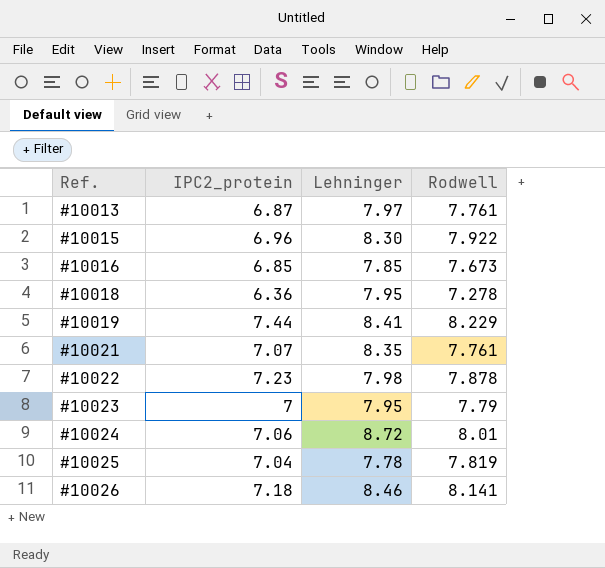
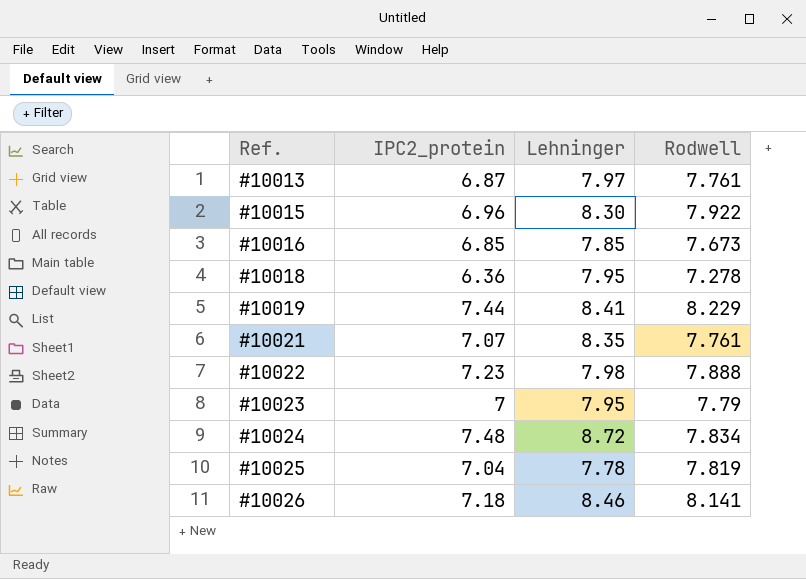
#10022 | Rodwell: 7.878 -> 7.888
#10024 | IPC2_protein: 7.06 -> 7.48
#10024 | Rodwell: 8.01 -> 7.834

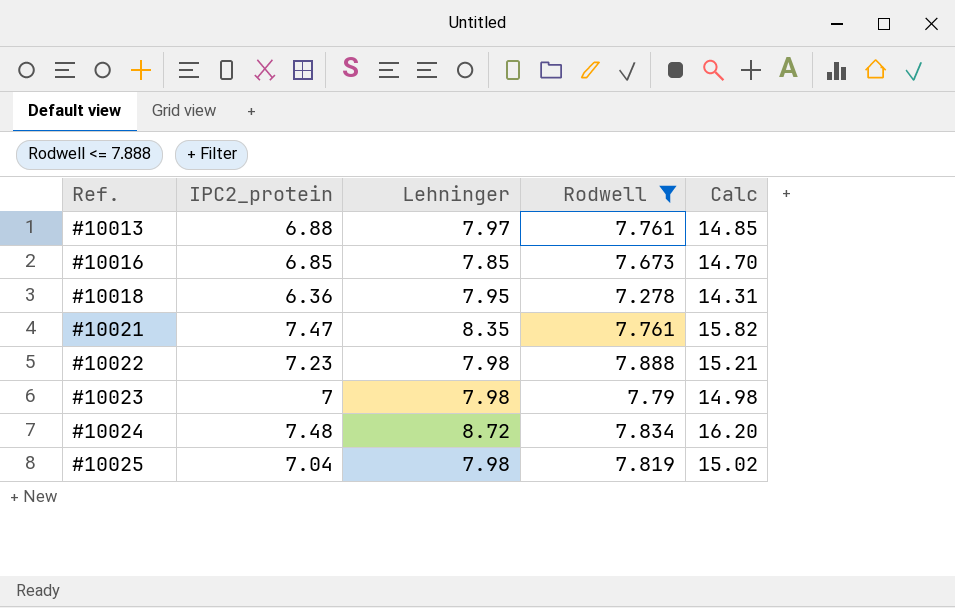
filter: none -> Rodwell <= 7.888
column Calc | formula: none -> [IPC2_protein] + [Lehninger]
#10013 | IPC2_protein: 6.87 -> 6.88
#10021 | IPC2_protein: 7.07 -> 7.47
#10023 | Lehninger: 7.95 -> 7.98
#10025 | Lehninger: 7.78 -> 7.98

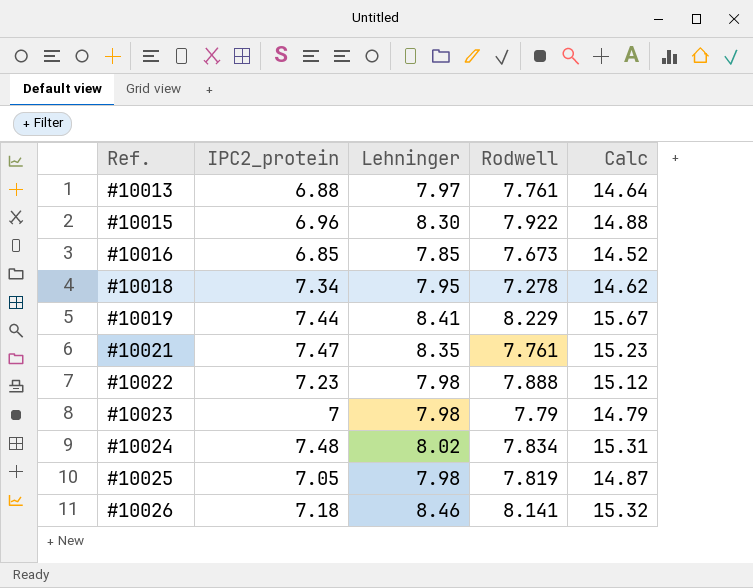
filter: Rodwell <= 7.888 -> none
column Calc | formula: [IPC2_protein] + [Lehninger] -> [IPC2_protein] + [Rodwell]
#10018 | IPC2_protein: 6.36 -> 7.34
#10024 | Lehninger: 8.72 -> 8.02
#10025 | IPC2_protein: 7.04 -> 7.05

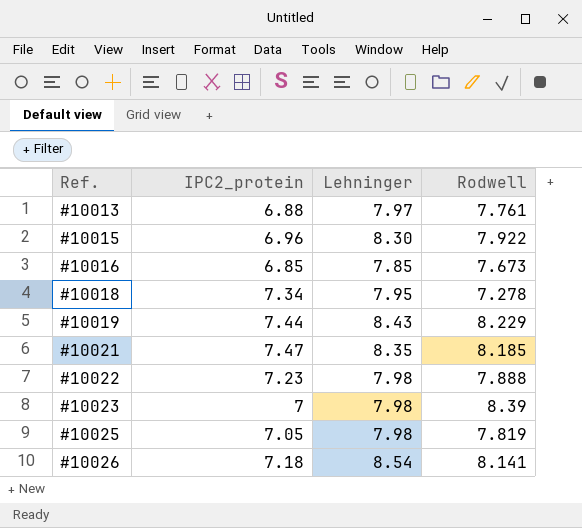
column Calc | formula: [IPC2_protein] + [Rodwell] -> none
row #10024: 7.48 | 8.02 | 7.834 | 15.31 -> none
#10019 | Lehninger: 8.41 -> 8.43
#10021 | Rodwell: 7.761 -> 8.185
#10023 | Rodwell: 7.79 -> 8.39
#10026 | Lehninger: 8.46 -> 8.54

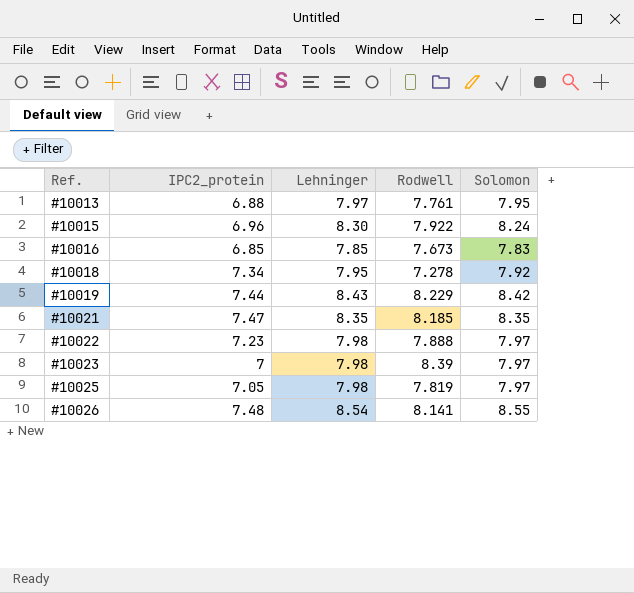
column Solomon | position: none -> 5
#10026 | IPC2_protein: 7.18 -> 7.48

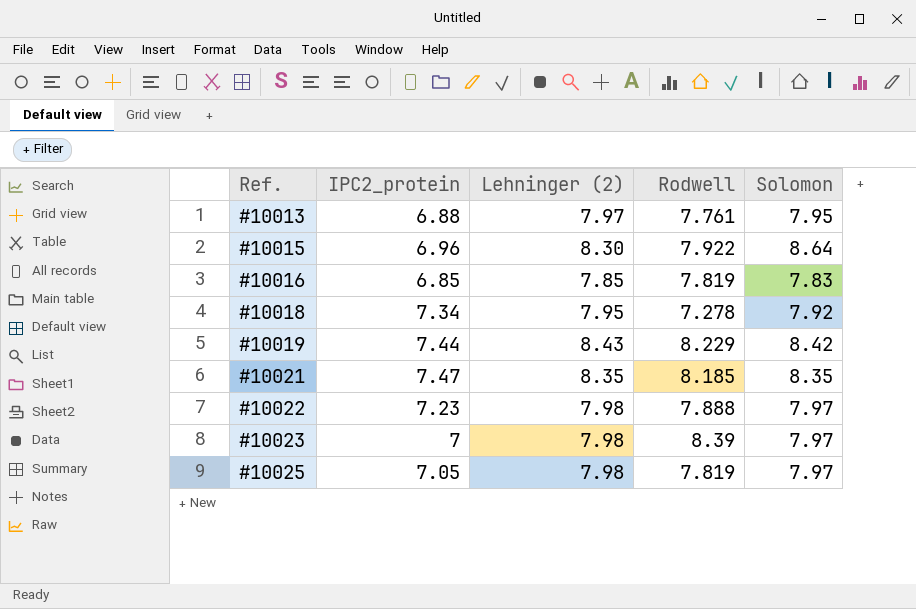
column name: Lehninger -> Lehninger (2)
row #10026: 7.48 | 8.54 | 8.141 | 8.55 -> none
#10015 | Solomon: 8.24 -> 8.64
#10016 | Rodwell: 7.673 -> 7.819

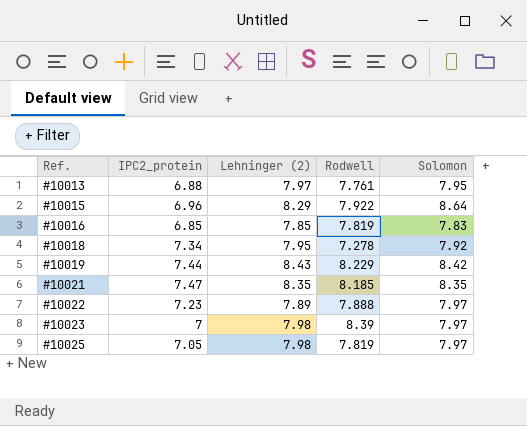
#10015 | Lehninger (2): 8.30 -> 8.29
#10022 | Lehninger (2): 7.98 -> 7.89

